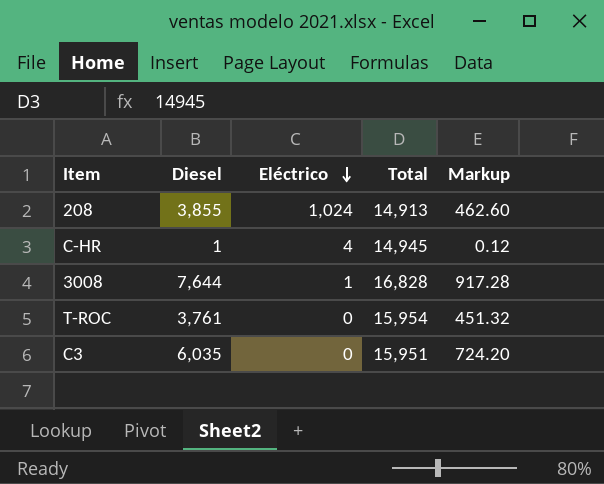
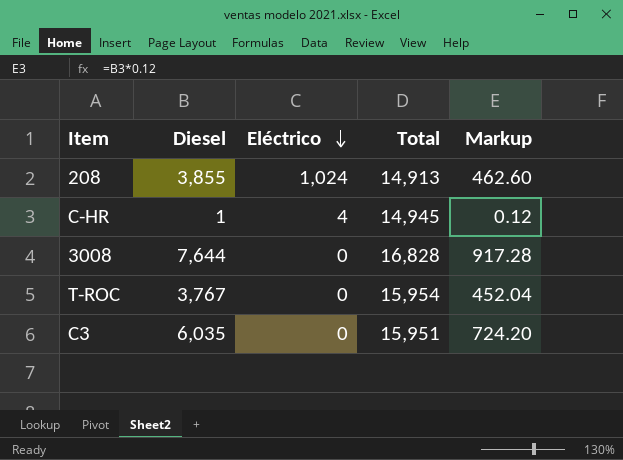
3008 | Eléctrico: 1 -> 0
T-ROC | Diesel: 3,761 -> 3,767
T-ROC | Markup: 451.32 -> 452.04

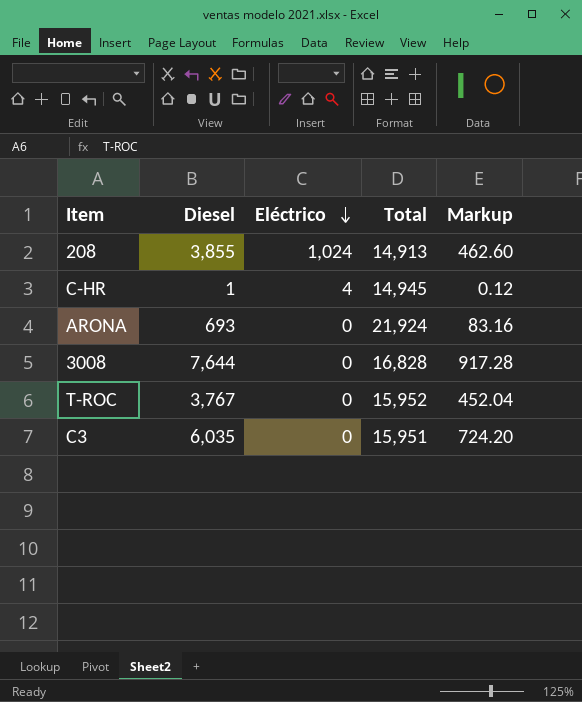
row ARONA: none -> 693 | 0 | 21,924 | 83.16
T-ROC | Total: 15,954 -> 15,952

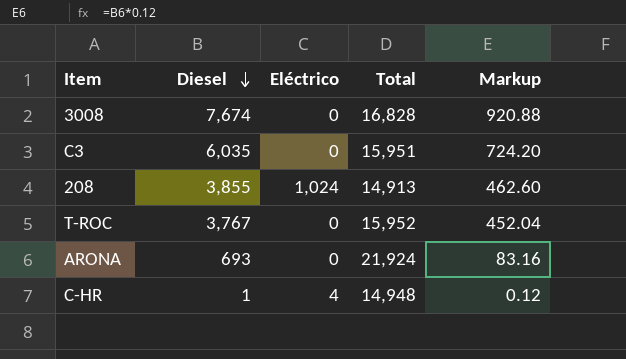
row order: Eléctrico descending -> Diesel descending
3008 | Diesel: 7,644 -> 7,674
3008 | Markup: 917.28 -> 920.88
C-HR | Total: 14,945 -> 14,948

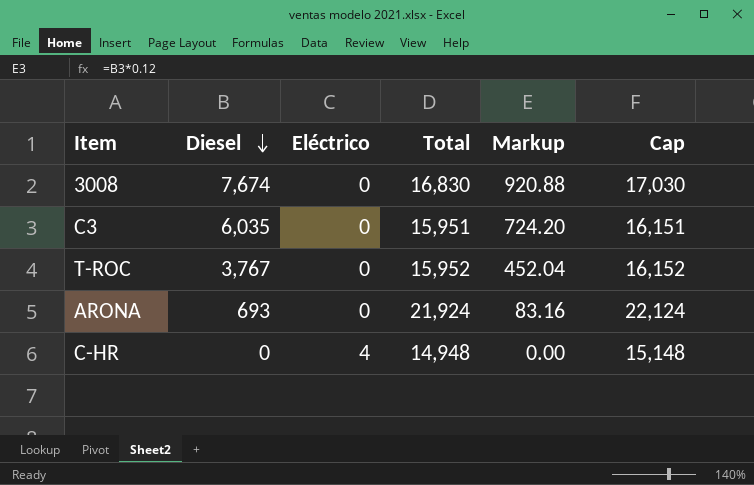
column Cap | formula: none -> [Total] + 200
row 208: 3,855 | 1,024 | 14,913 | 462.60 -> none
3008 | Total: 16,828 -> 16,830
C-HR | Diesel: 1 -> 0
C-HR | Markup: 0.12 -> 0.00

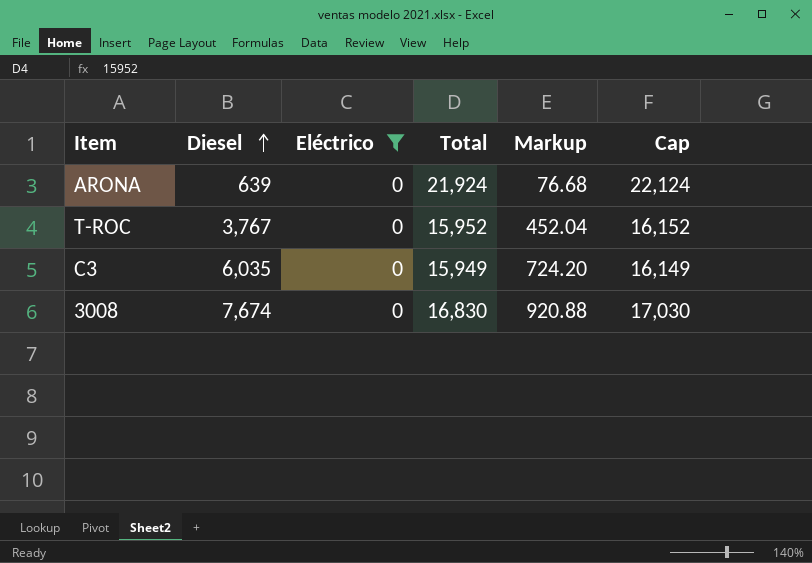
filter: none -> Eléctrico = 0
row order: Diesel descending -> Diesel ascending
ARONA | Diesel: 693 -> 639
ARONA | Markup: 83.16 -> 76.68
C3 | Total: 15,951 -> 15,949
C3 | Cap: 16,151 -> 16,149

